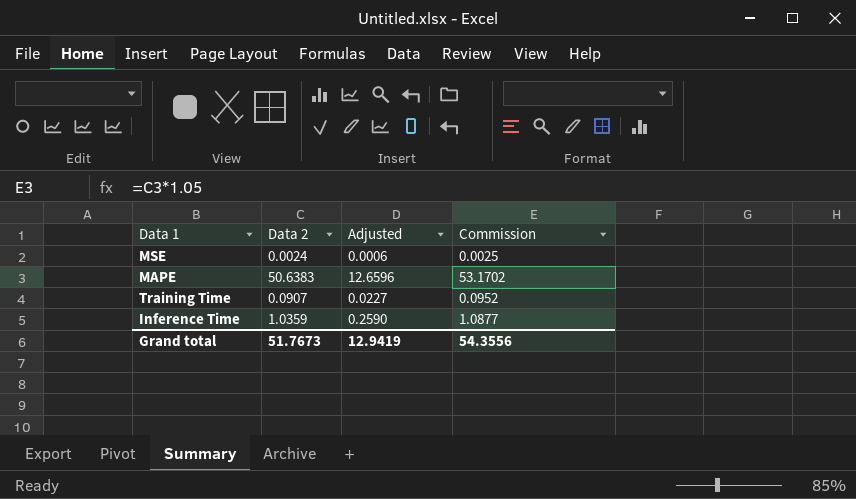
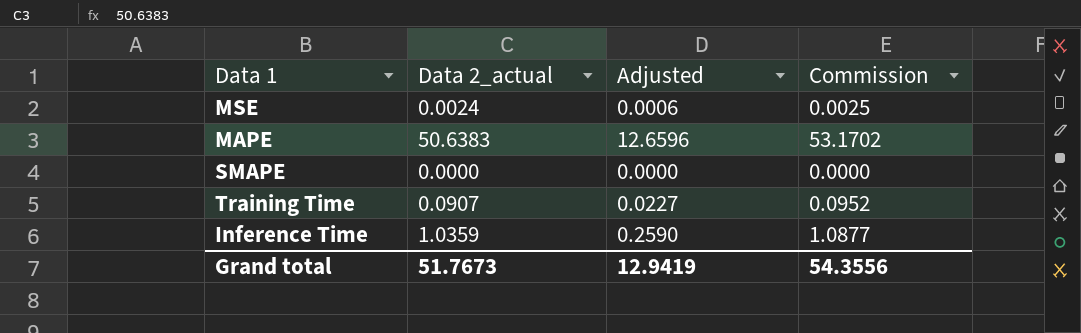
column name: Data 2 -> Data 2_actual
row SMAPE: none -> 0.0000 | 0.0000 | 0.0000

